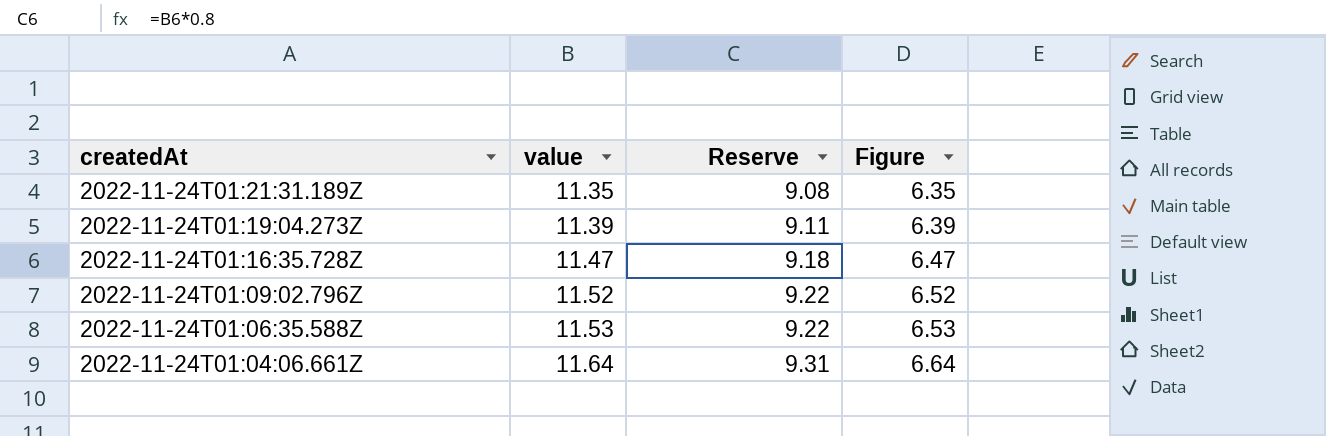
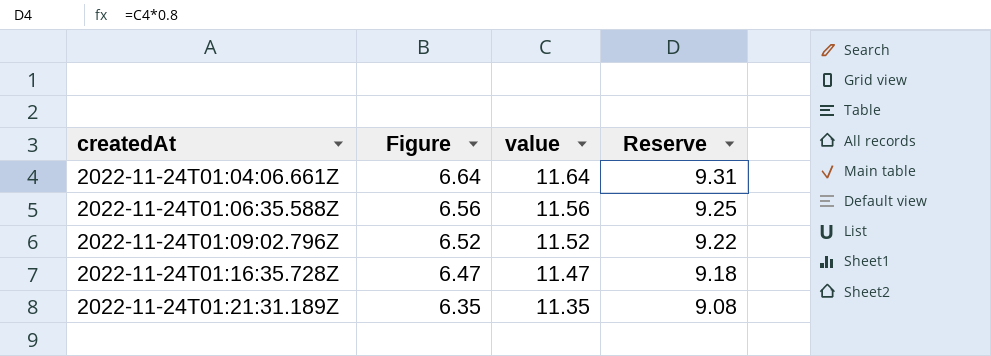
row order: createdAt descending -> createdAt ascending
column Figure | position: 4 -> 2
row 2022-11-24T01:19:04.273Z: 11.39 | 9.11 | 6.39 -> none
2022-11-24T01:06:35.588Z | Figure: 6.53 -> 6.56
2022-11-24T01:06:35.588Z | value: 11.53 -> 11.56
2022-11-24T01:06:35.588Z | Reserve: 9.22 -> 9.25

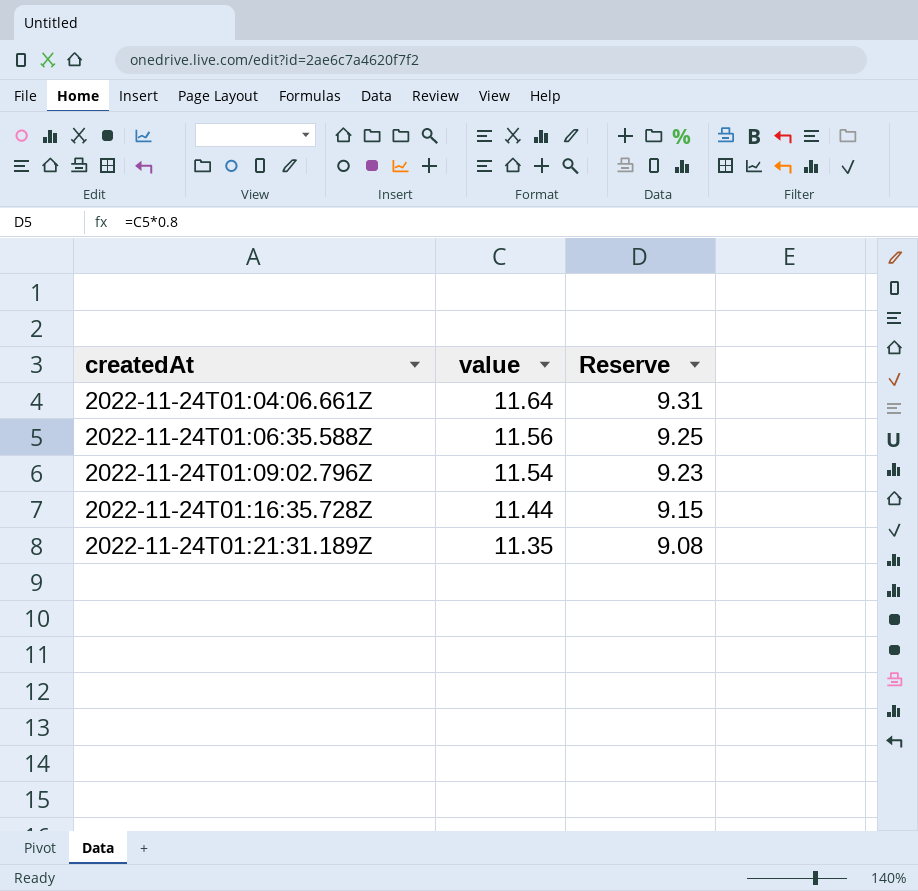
column Figure | formula: [value] - 5 -> none
2022-11-24T01:09:02.796Z | value: 11.52 -> 11.54
2022-11-24T01:09:02.796Z | Reserve: 9.22 -> 9.23
2022-11-24T01:16:35.728Z | value: 11.47 -> 11.44
2022-11-24T01:16:35.728Z | Reserve: 9.18 -> 9.15

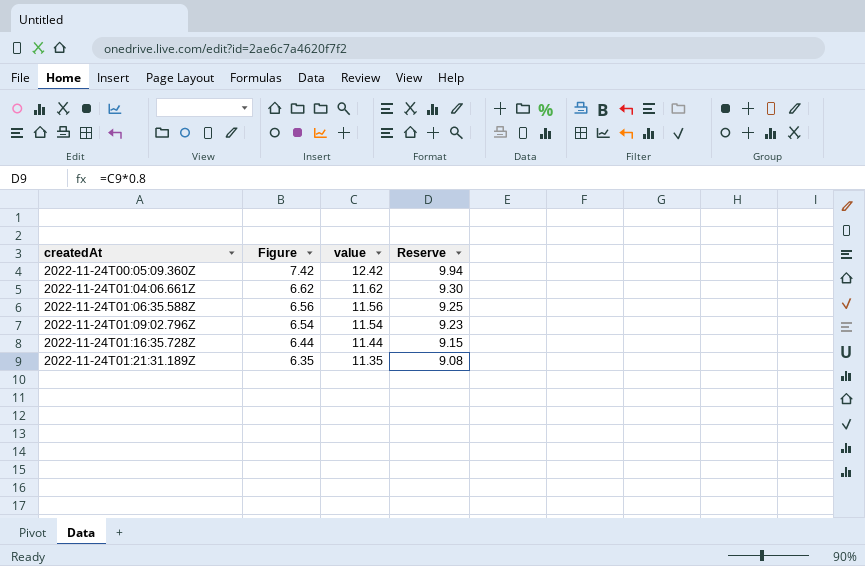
column Figure | formula: none -> [value] - 5
row 2022-11-24T00:05:09.360Z: none -> 7.42 | 12.42 | 9.94
2022-11-24T01:04:06.661Z | value: 11.64 -> 11.62
2022-11-24T01:04:06.661Z | Reserve: 9.31 -> 9.30

